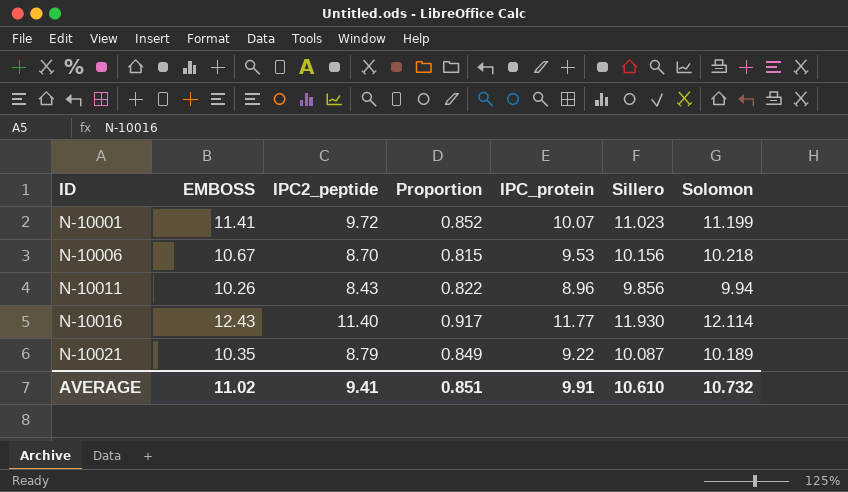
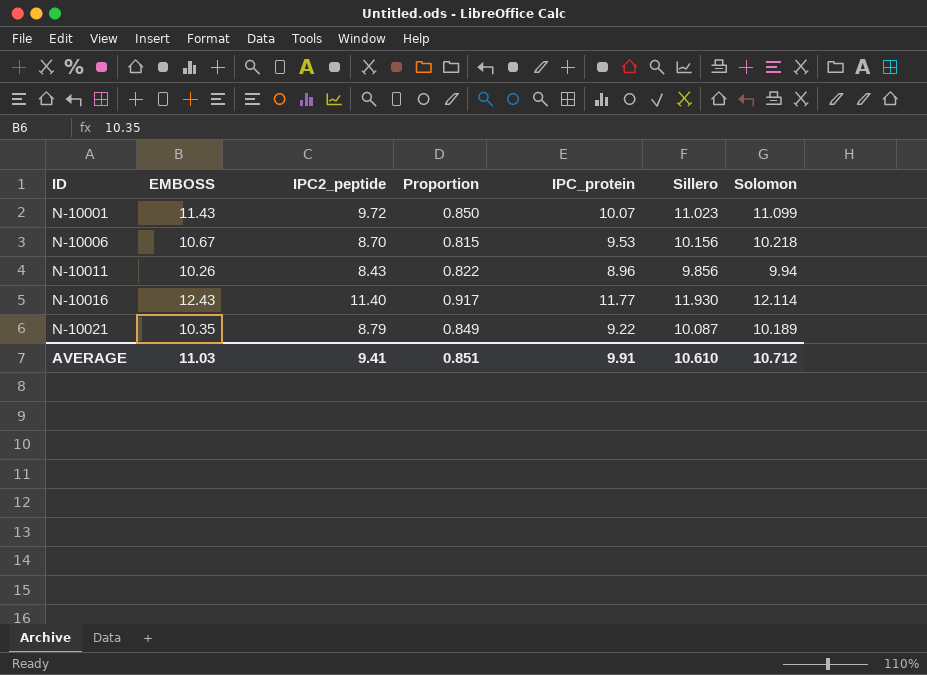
N-10001 | EMBOSS: 11.41 -> 11.43
N-10001 | Proportion: 0.852 -> 0.850
N-10001 | Solomon: 11.199 -> 11.099
AVERAGE | EMBOSS: 11.02 -> 11.03
AVERAGE | Solomon: 10.732 -> 10.712

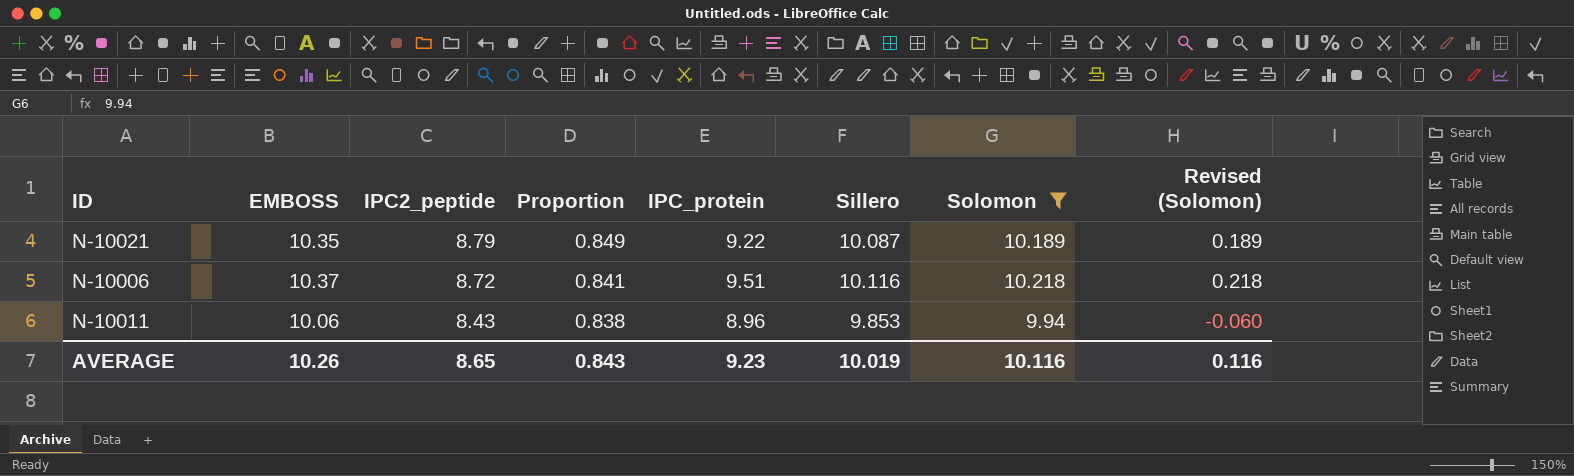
filter: none -> Solomon <= 10.218
row order: ID ascending -> IPC2_peptide descending
column Revised (Solomon) | formula: none -> [Solomon] - 10
N-10006 | EMBOSS: 10.67 -> 10.37
N-10006 | IPC2_peptide: 8.70 -> 8.72
N-10006 | Proportion: 0.815 -> 0.841
N-10006 | IPC_protein: 9.53 -> 9.51
N-10006 | Sillero: 10.156 -> 10.116
N-10011 | EMBOSS: 10.26 -> 10.06
N-10011 | Proportion: 0.822 -> 0.838
N-10011 | Sillero: 9.856 -> 9.853
AVERAGE | EMBOSS: 11.03 -> 10.26
AVERAGE | IPC2_peptide: 9.41 -> 8.65
AVERAGE | Proportion: 0.851 -> 0.843
AVERAGE | IPC_protein: 9.91 -> 9.23
AVERAGE | Sillero: 10.610 -> 10.019
AVERAGE | Solomon: 10.712 -> 10.116

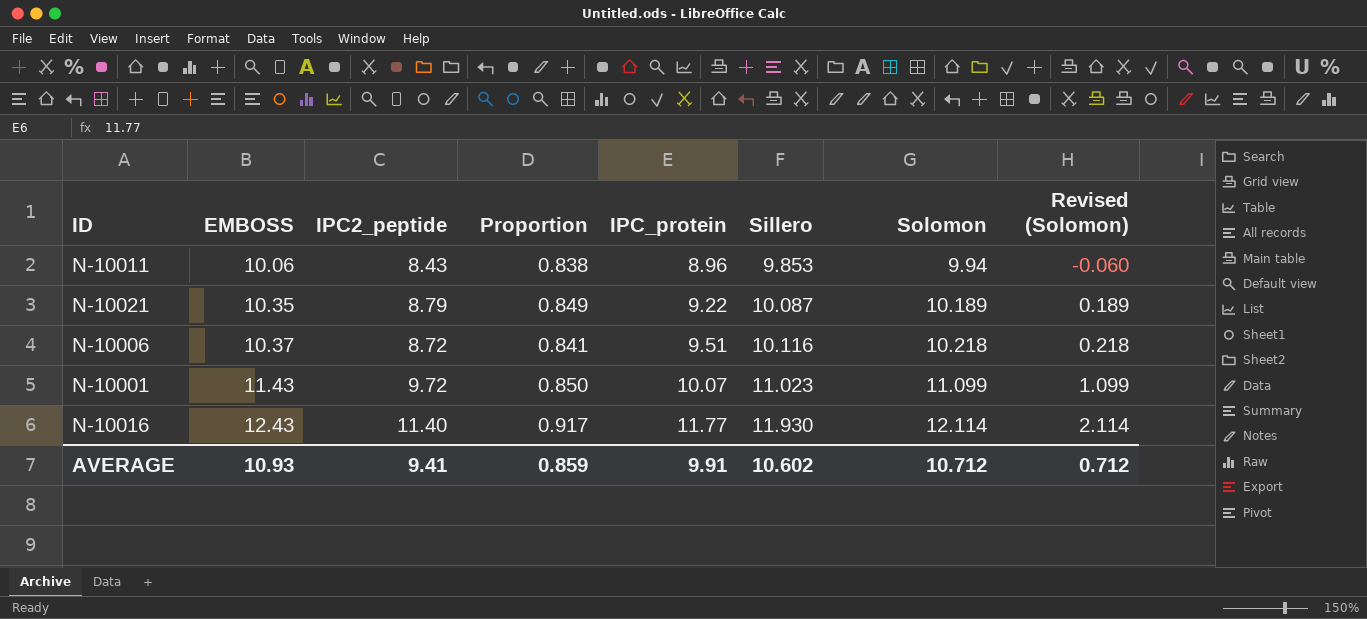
filter: Solomon <= 10.218 -> none
row order: IPC2_peptide descending -> EMBOSS ascending
AVERAGE | EMBOSS: 10.26 -> 10.93
AVERAGE | IPC2_peptide: 8.65 -> 9.41
AVERAGE | Proportion: 0.843 -> 0.859
AVERAGE | IPC_protein: 9.23 -> 9.91
AVERAGE | Sillero: 10.019 -> 10.602
AVERAGE | Solomon: 10.116 -> 10.712
AVERAGE | Revised (Solomon): 0.116 -> 0.712

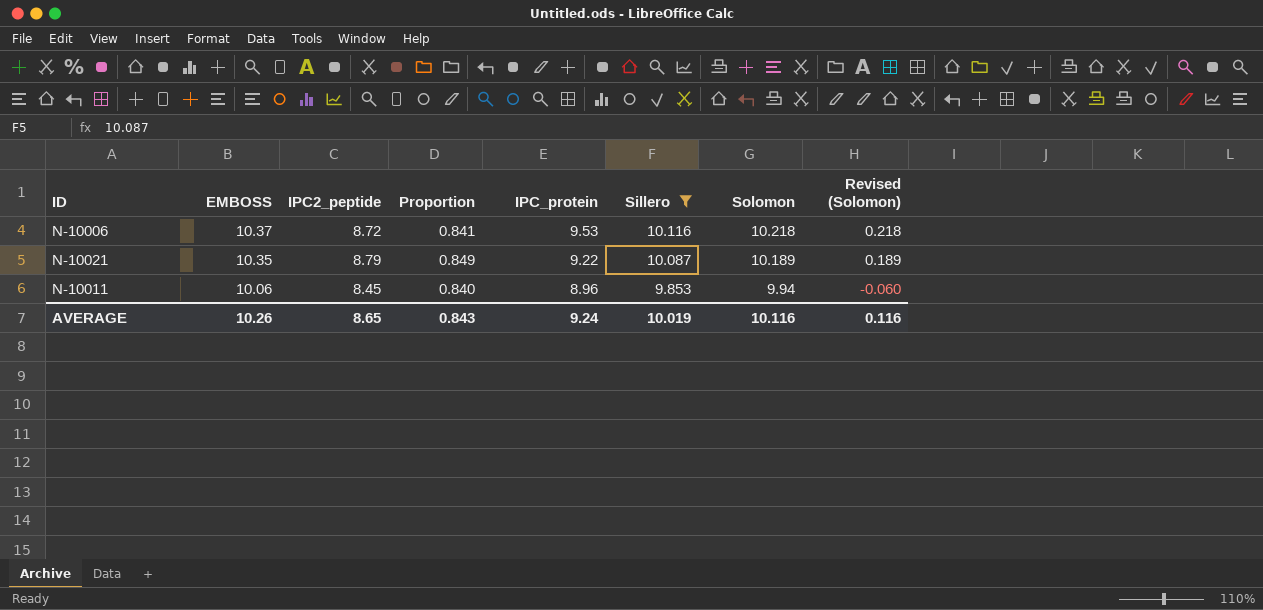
filter: none -> Sillero <= 10.116
row order: EMBOSS ascending -> EMBOSS descending
N-10006 | IPC_protein: 9.51 -> 9.53
N-10011 | IPC2_peptide: 8.43 -> 8.45
N-10011 | Proportion: 0.838 -> 0.840
AVERAGE | EMBOSS: 10.93 -> 10.26
AVERAGE | IPC2_peptide: 9.41 -> 8.65
AVERAGE | Proportion: 0.859 -> 0.843
AVERAGE | IPC_protein: 9.91 -> 9.24
AVERAGE | Sillero: 10.602 -> 10.019
AVERAGE | Solomon: 10.712 -> 10.116
AVERAGE | Revised (Solomon): 0.712 -> 0.116

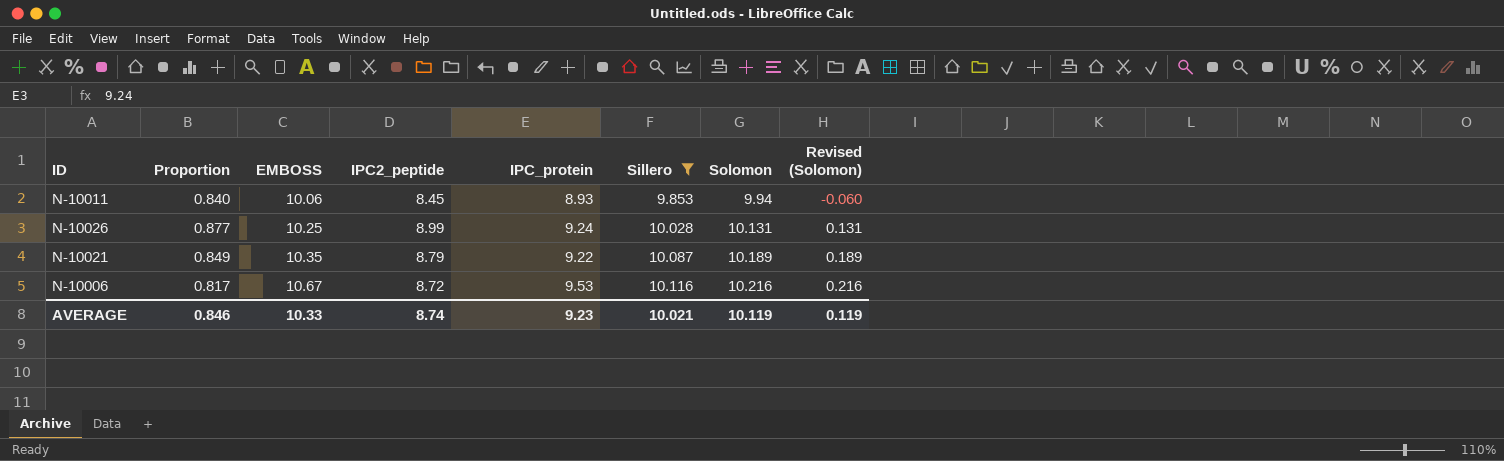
row order: EMBOSS descending -> EMBOSS ascending
column Proportion | position: 4 -> 2
N-10011 | IPC_protein: 8.96 -> 8.93
row N-10026: none -> 0.877 | 10.25 | 8.99 | 9.24 | 10.028 | 10.131 | 0.131
N-10006 | Proportion: 0.841 -> 0.817
N-10006 | EMBOSS: 10.37 -> 10.67
N-10006 | Solomon: 10.218 -> 10.216
N-10006 | Revised (Solomon): 0.218 -> 0.216
AVERAGE | Proportion: 0.843 -> 0.846
AVERAGE | EMBOSS: 10.26 -> 10.33
AVERAGE | IPC2_peptide: 8.65 -> 8.74
AVERAGE | IPC_protein: 9.24 -> 9.23
AVERAGE | Sillero: 10.019 -> 10.021
AVERAGE | Solomon: 10.116 -> 10.119
AVERAGE | Revised (Solomon): 0.116 -> 0.119

